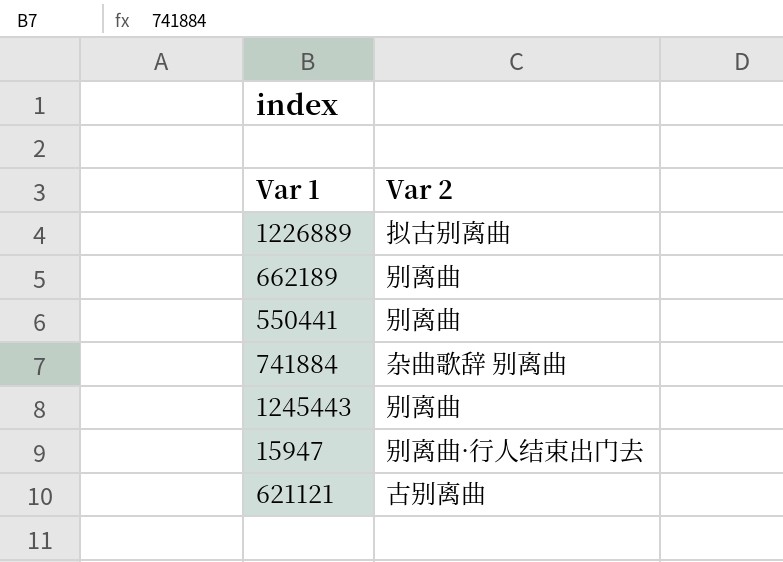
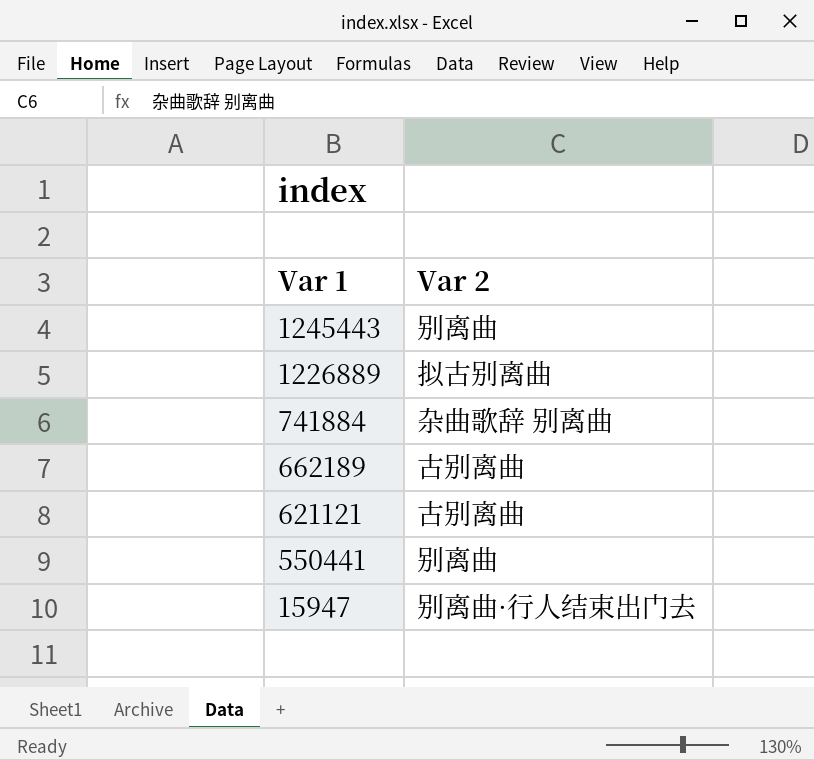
row order: none -> Var 1 descending
662189 | Var 2: 别离曲 -> 古别离曲

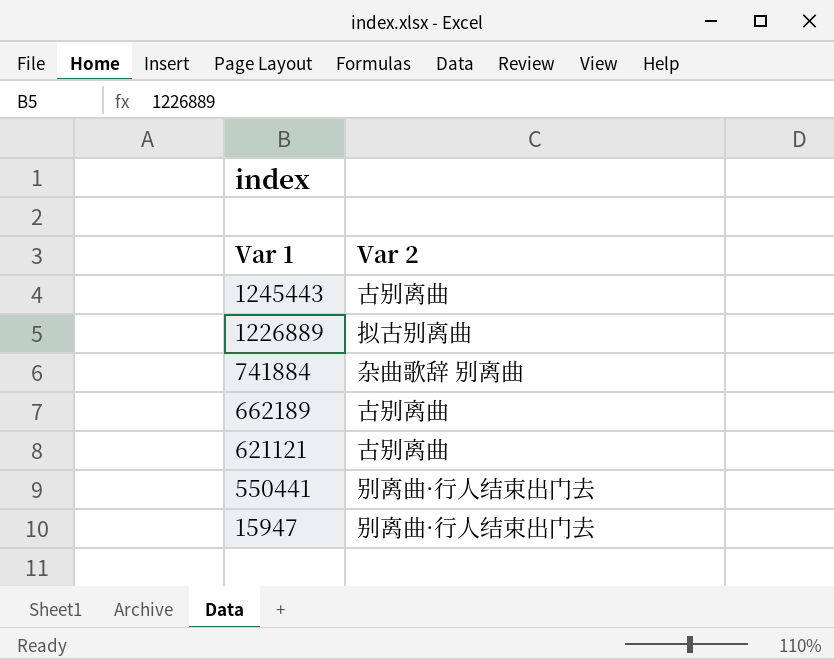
1245443 | Var 2: 别离曲 -> 古别离曲
550441 | Var 2: 别离曲 -> 别离曲·行人结束出门去

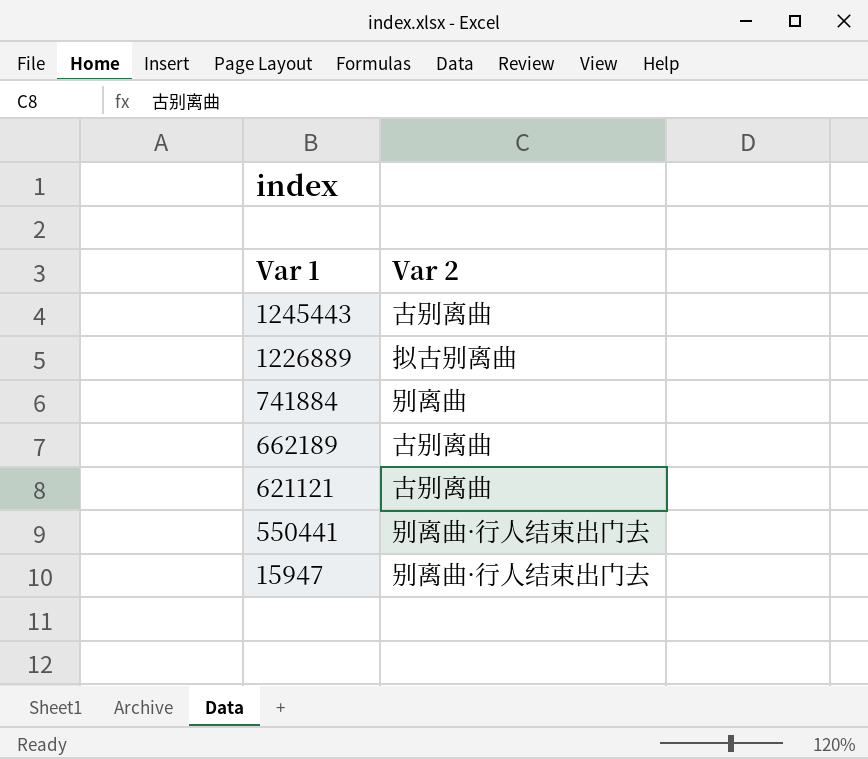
741884 | Var 2: 杂曲歌辞 别离曲 -> 别离曲

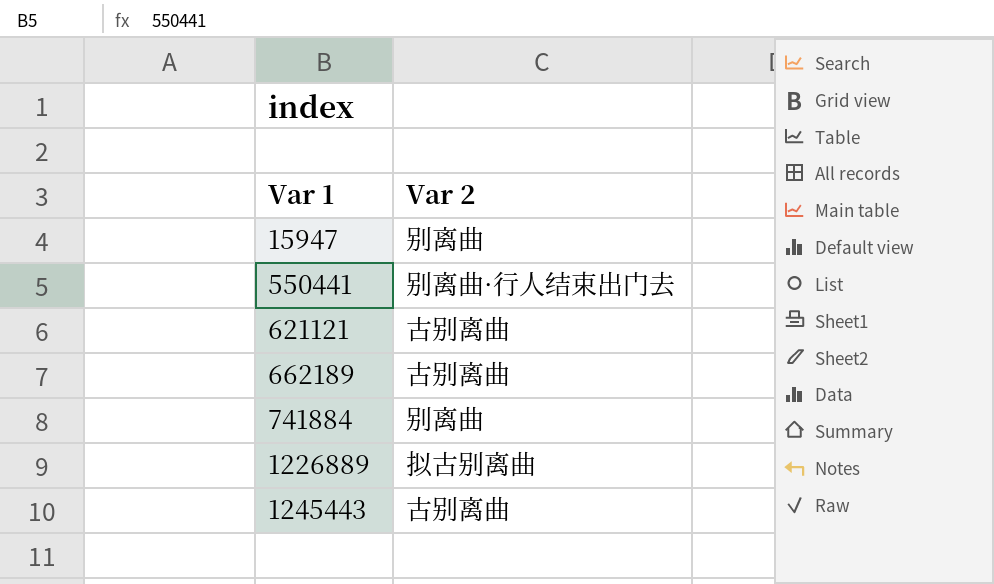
row order: Var 1 descending -> Var 1 ascending
15947 | Var 2: 别离曲·行人结束出门去 -> 别离曲

